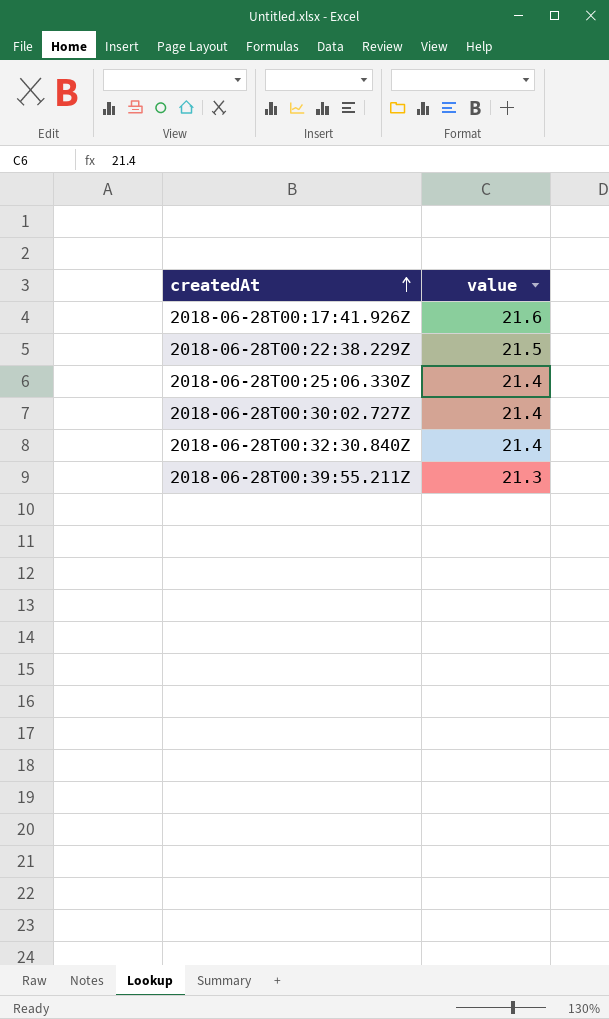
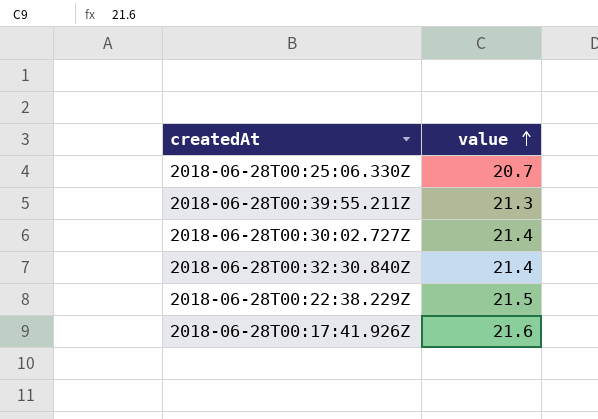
row order: createdAt ascending -> value ascending
2018-06-28T00:25:06.330Z | value: 21.4 -> 20.7

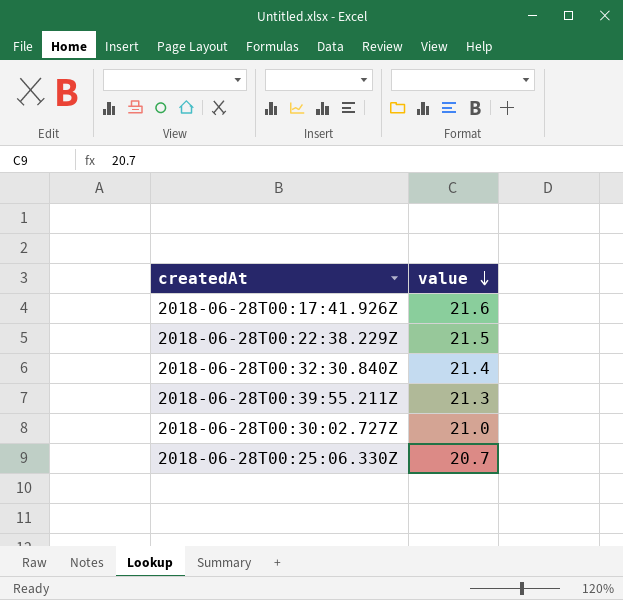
row order: value ascending -> value descending
2018-06-28T00:30:02.727Z | value: 21.4 -> 21.0

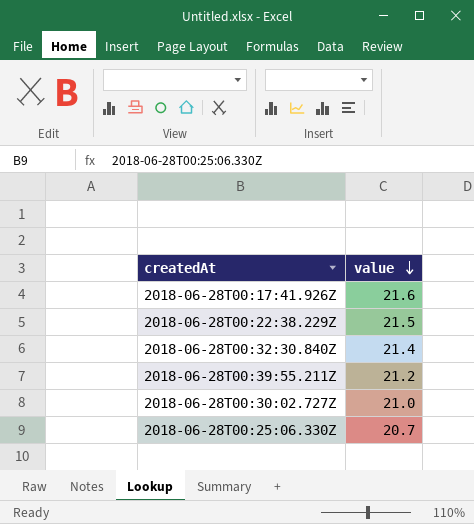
2018-06-28T00:39:55.211Z | value: 21.3 -> 21.2

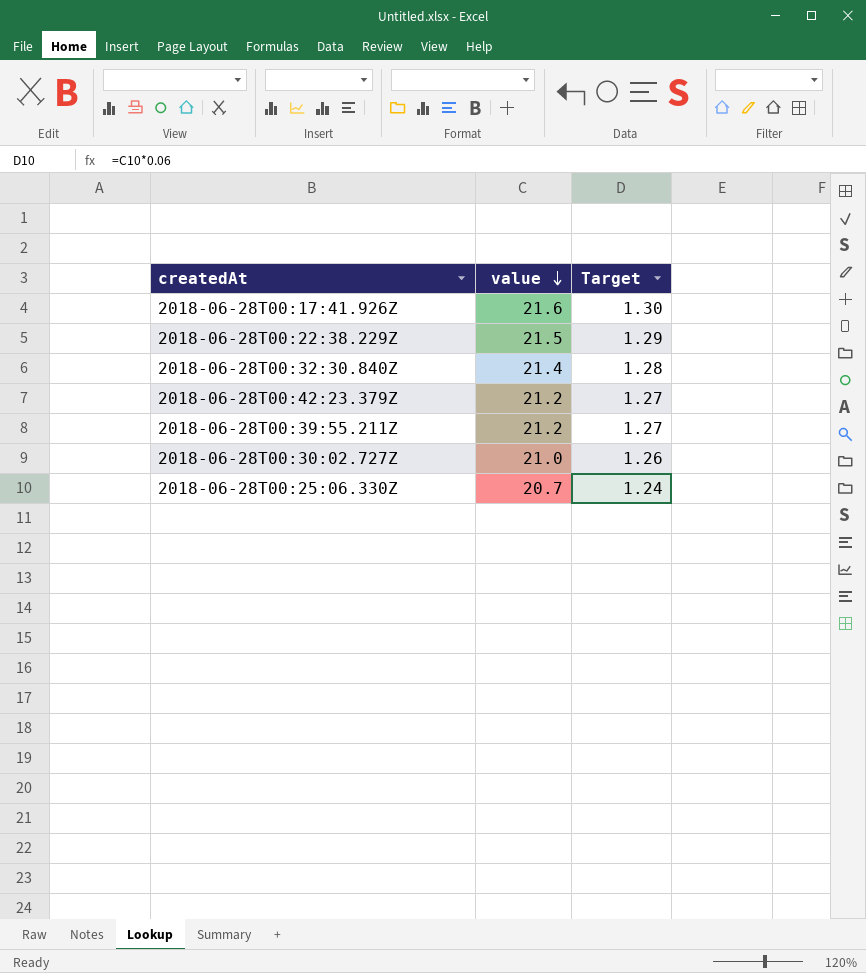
column Target | formula: none -> [value] * 0.06
row 2018-06-28T00:42:23.379Z: none -> 21.2 | 1.27

